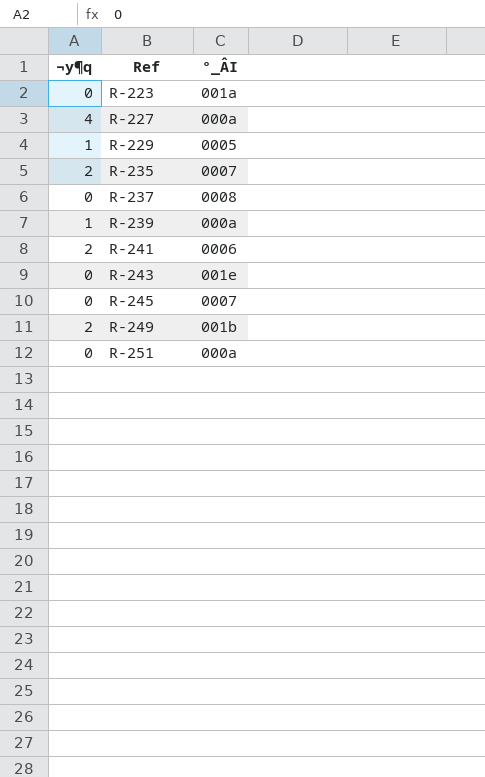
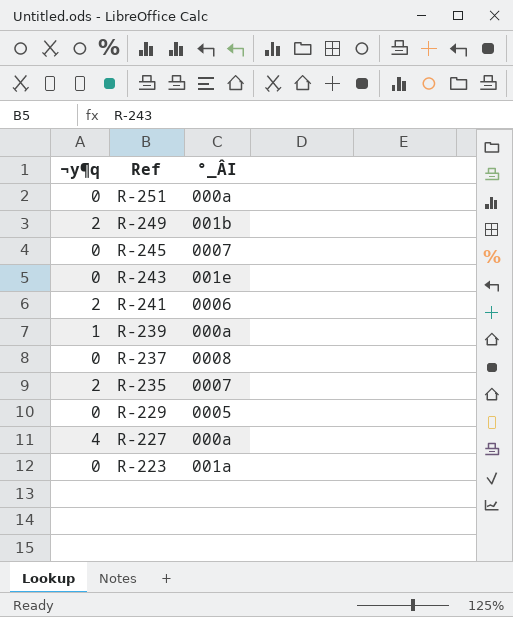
row order: Ref ascending -> Ref descending
R-229 | ¬y¶q: 1 -> 0

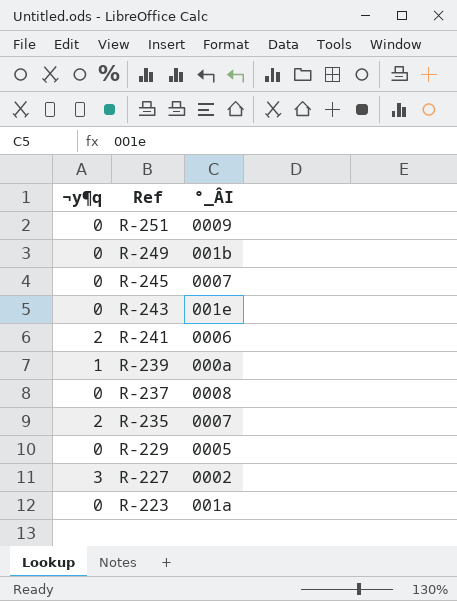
R-251 | °_ÂI: 000a -> 0009
R-249 | ¬y¶q: 2 -> 0
R-227 | ¬y¶q: 4 -> 3
R-227 | °_ÂI: 000a -> 0002

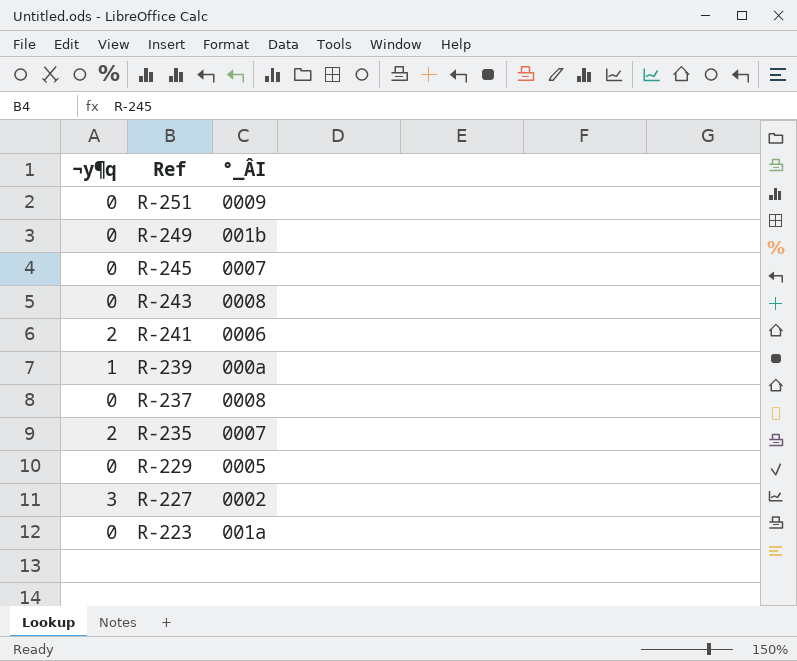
R-243 | °_ÂI: 001e -> 0008

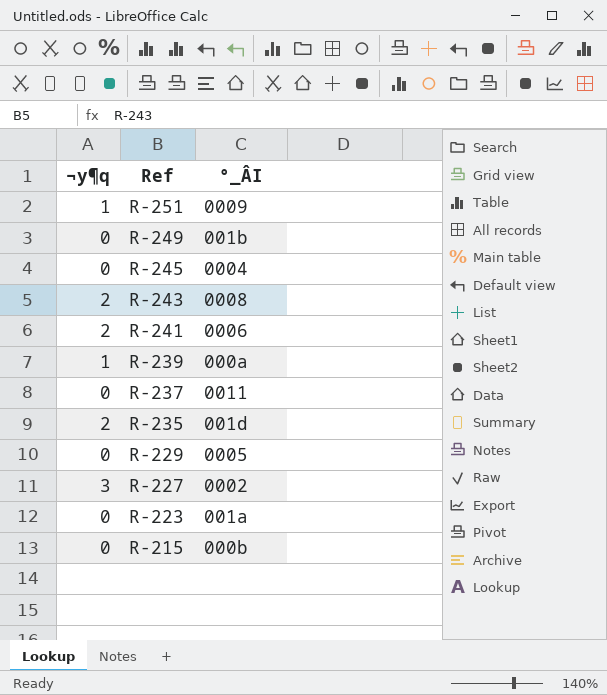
R-251 | ¬y¶q: 0 -> 1
R-245 | °_ÂI: 0007 -> 0004
R-243 | ¬y¶q: 0 -> 2
R-237 | °_ÂI: 0008 -> 0011
R-235 | °_ÂI: 0007 -> 001d
row R-215: none -> 0 | 000b

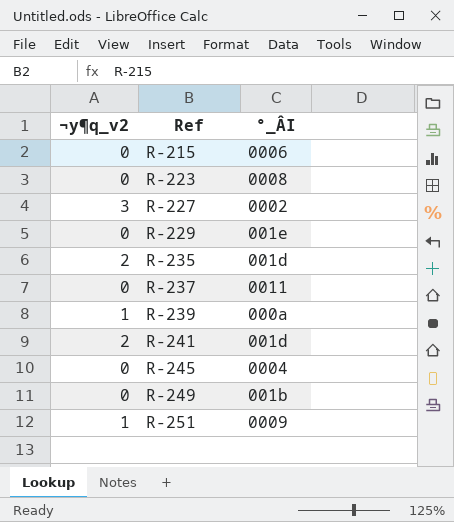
row order: Ref descending -> Ref ascending
column name: ¬y¶q -> ¬y¶q_v2
row R-243: 2 | 0008 -> none
R-215 | °_ÂI: 000b -> 0006
R-223 | °_ÂI: 001a -> 0008
R-229 | °_ÂI: 0005 -> 001e
R-241 | °_ÂI: 0006 -> 001d

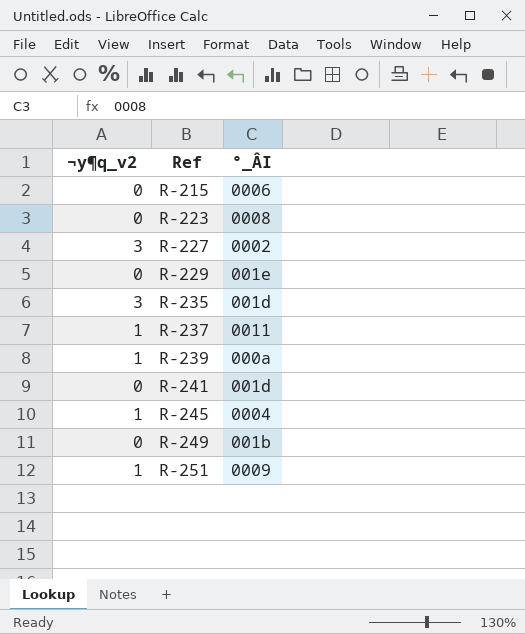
R-235 | ¬y¶q_v2: 2 -> 3
R-237 | ¬y¶q_v2: 0 -> 1
R-241 | ¬y¶q_v2: 2 -> 0
R-245 | ¬y¶q_v2: 0 -> 1

